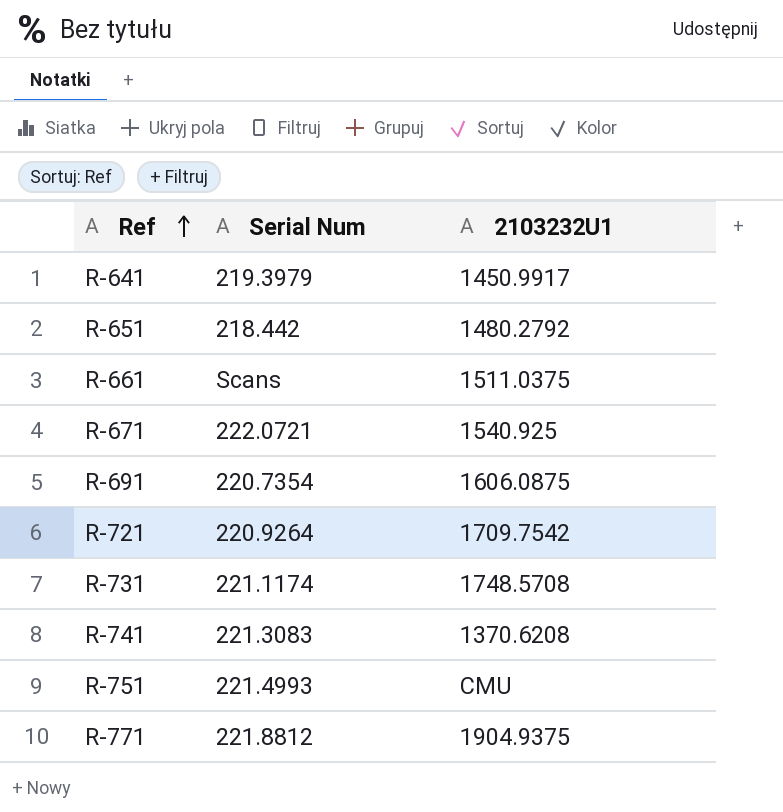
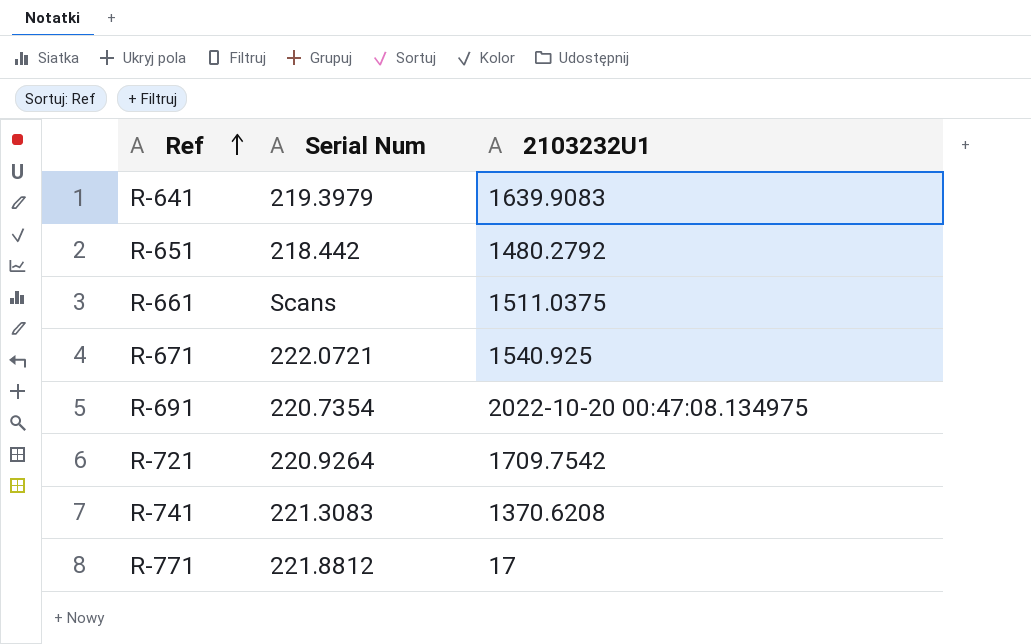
row R-731: 221.1174 | 1748.5708 -> none
row R-751: 221.4993 | CMU -> none
R-641 | 2103232U1: 1450.9917 -> 1639.9083
R-691 | 2103232U1: 1606.0875 -> 2022-10-20 00:47:08.134975
R-771 | 2103232U1: 1904.9375 -> 17

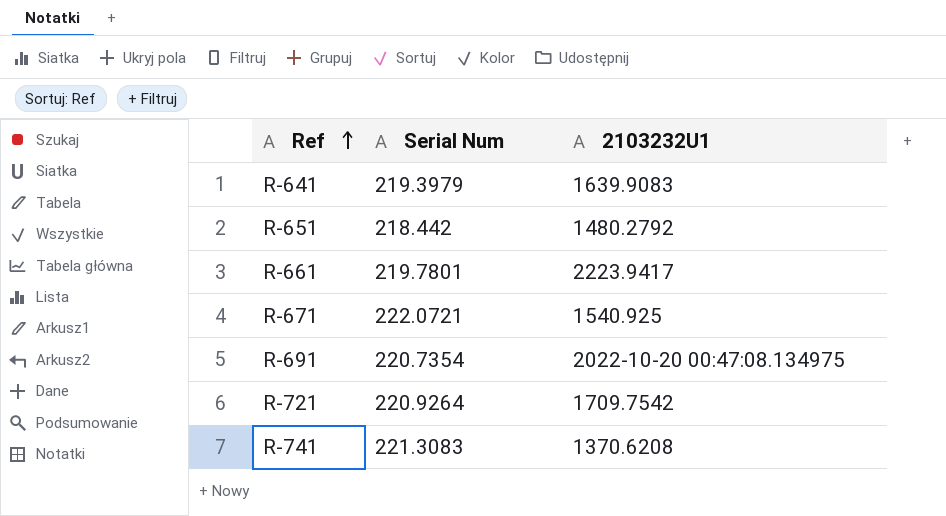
row R-771: 221.8812 | 17 -> none
R-661 | Serial Num: Scans -> 219.7801
R-661 | 2103232U1: 1511.0375 -> 2223.9417

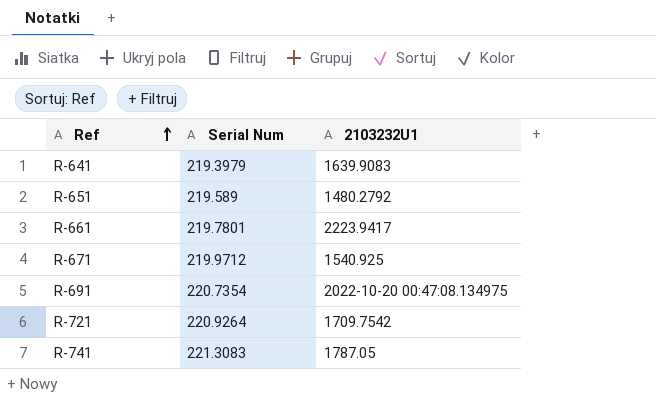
R-651 | Serial Num: 218.442 -> 219.589
R-671 | Serial Num: 222.0721 -> 219.9712
R-741 | 2103232U1: 1370.6208 -> 1787.05

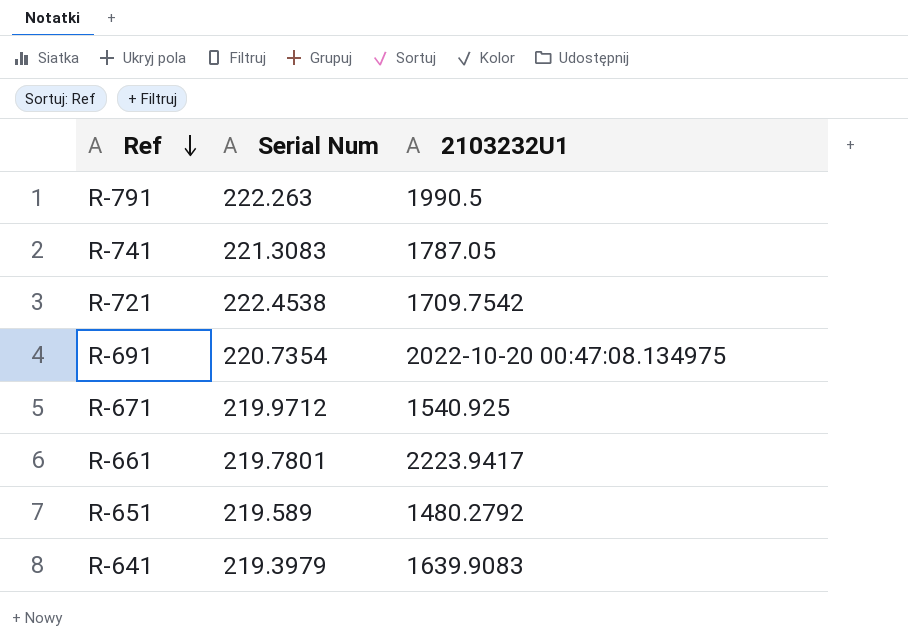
row order: Ref ascending -> Ref descending
row R-791: none -> 222.263 | 1990.5
R-721 | Serial Num: 220.9264 -> 222.4538

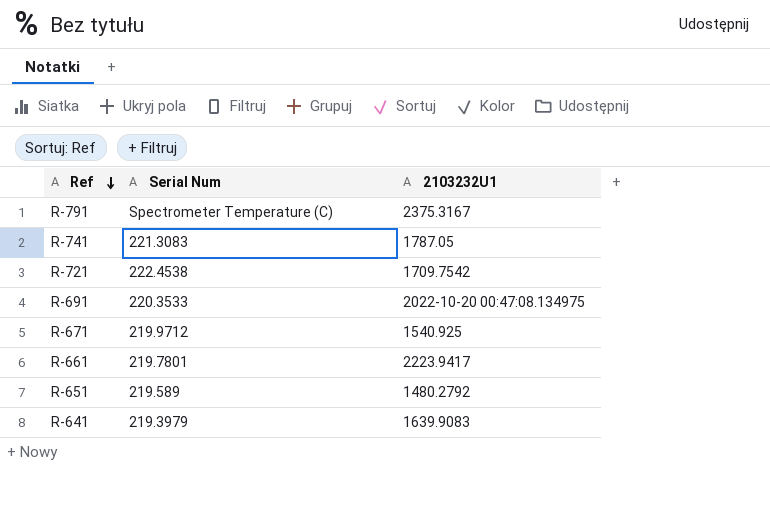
R-791 | Serial Num: 222.263 -> Spectrometer Temperature (C)
R-791 | 2103232U1: 1990.5 -> 2375.3167
R-691 | Serial Num: 220.7354 -> 220.3533

